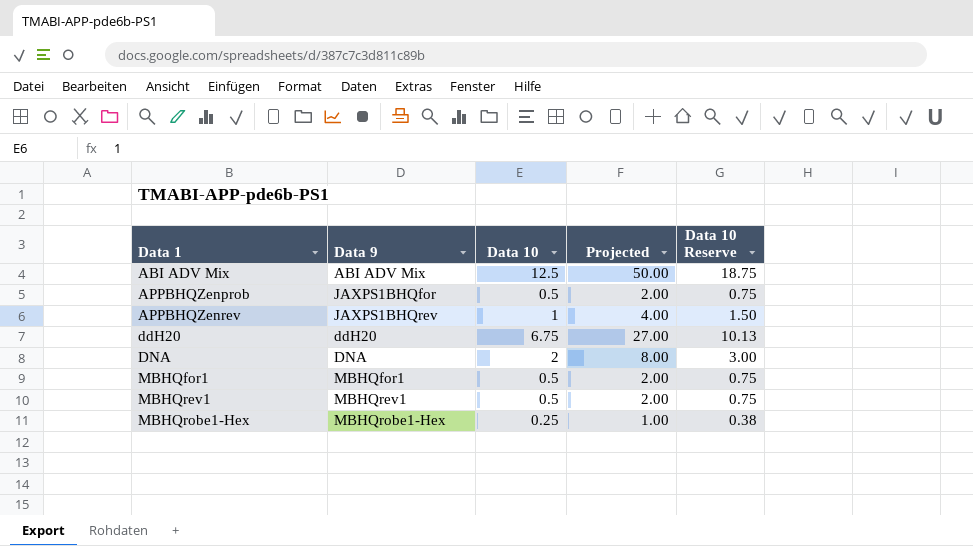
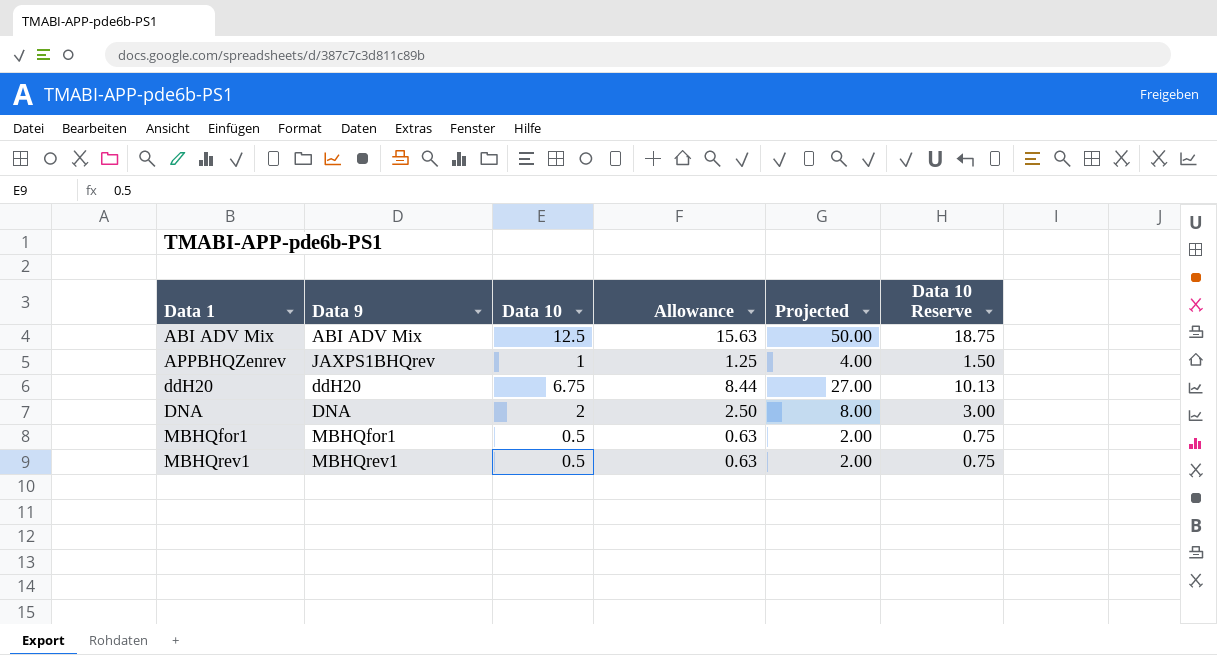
column Allowance | formula: none -> [Data 10] * 1.25
row APPBHQZenprob: JAXPS1BHQfor | 0.5 | 2.00 | 0.75 -> none
row MBHQrobe1-Hex: MBHQrobe1-Hex | 0.25 | 1.00 | 0.38 -> none

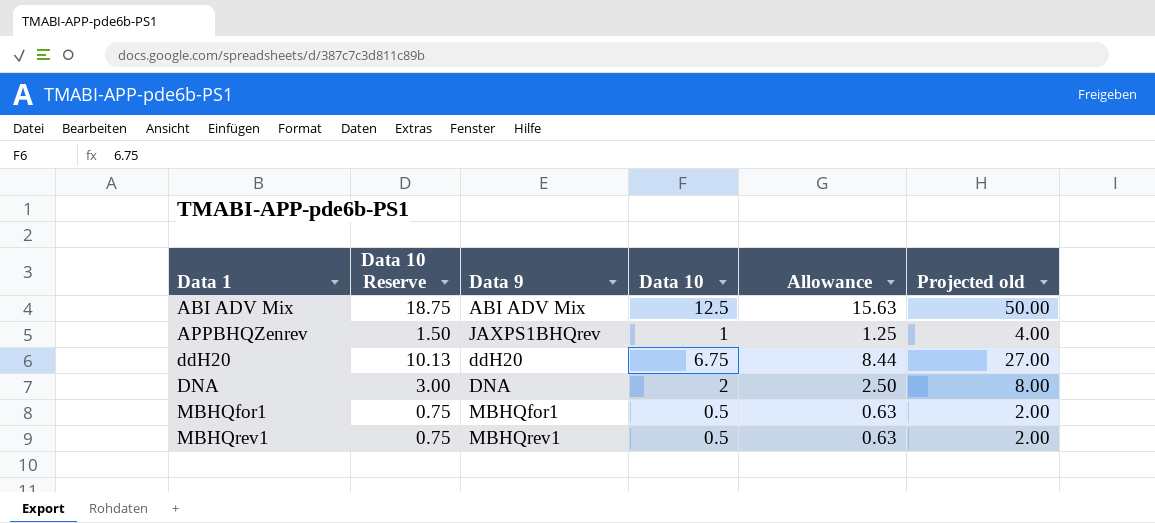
column Data 10 Reserve | position: 6 -> 2
column name: Projected -> Projected old

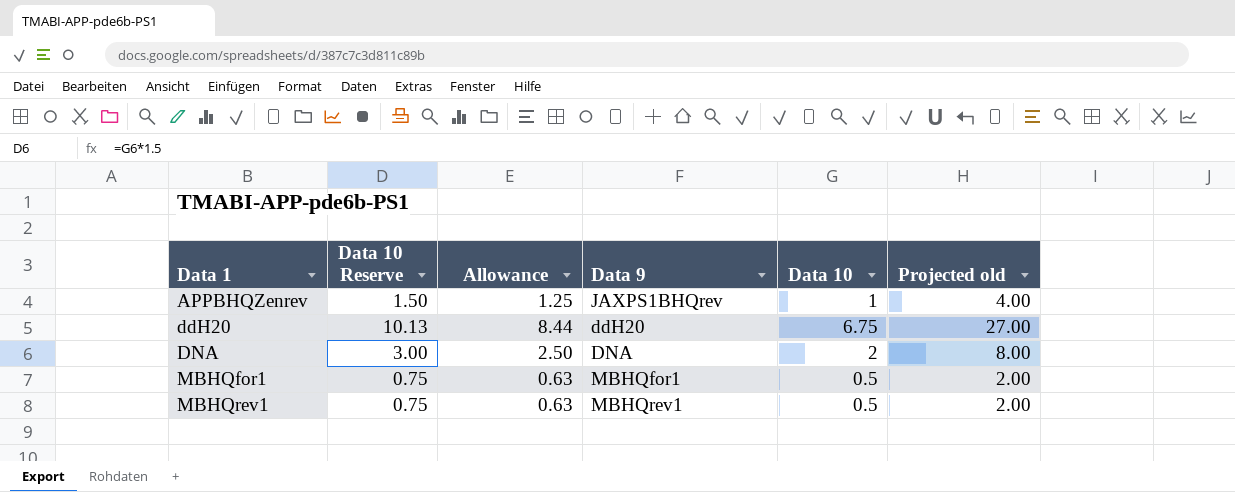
column Allowance | position: 5 -> 3
row ABI ADV Mix: 18.75 | ABI ADV Mix | 12.5 | 15.63 | 50.00 -> none

